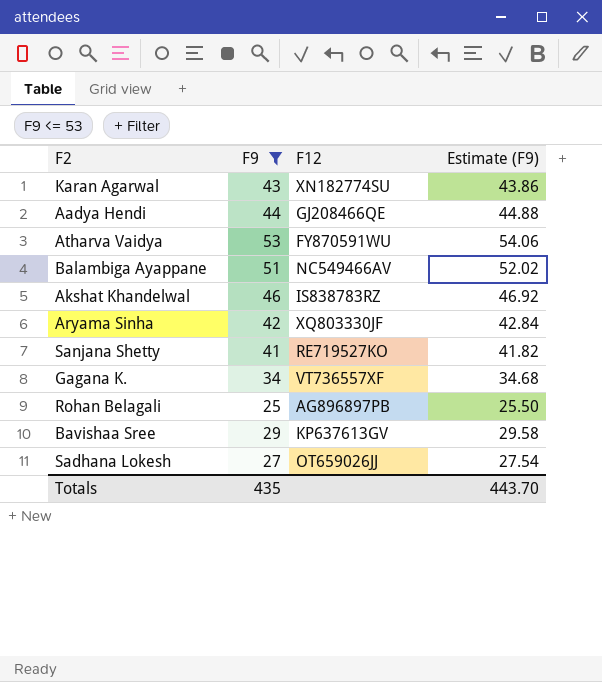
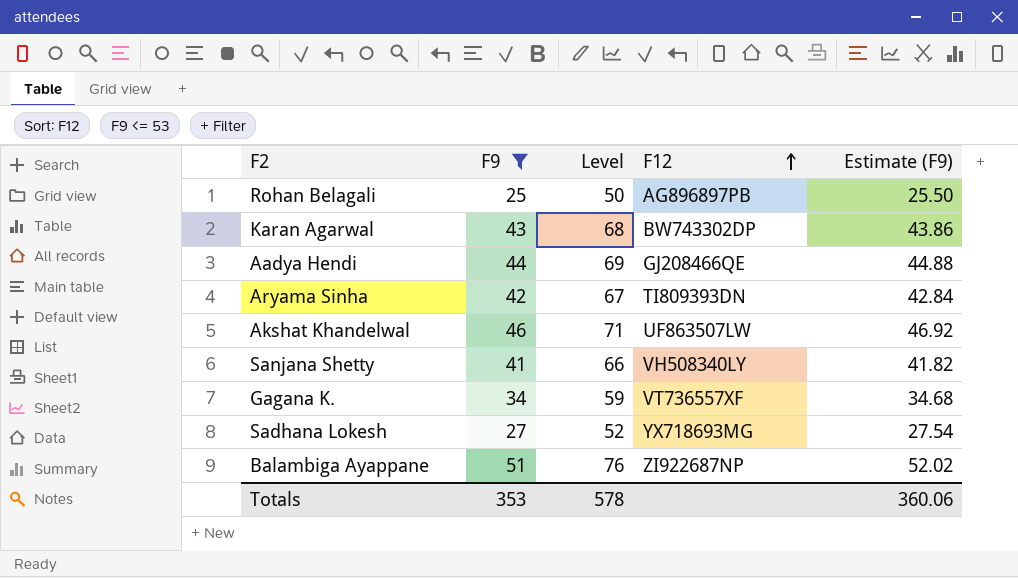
row order: none -> F12 ascending
column Level | formula: none -> [F9] + 25
row Atharva Vaidya: 53 | FY870591WU | 54.06 -> none
row Bavishaa Sree: 29 | KP637613GV | 29.58 -> none
Karan Agarwal | F12: XN182774SU -> BW743302DP
Aryama Sinha | F12: XQ803330JF -> TI809393DN
Akshat Khandelwal | F12: IS838783RZ -> UF863507LW
Sanjana Shetty | F12: RE719527KO -> VH508340LY
Sadhana Lokesh | F12: OT659026JJ -> YX718693MG
Balambiga Ayappane | F12: NC549466AV -> ZI922687NP
Totals | F9: 435 -> 353
Totals | Estimate (F9): 443.70 -> 360.06

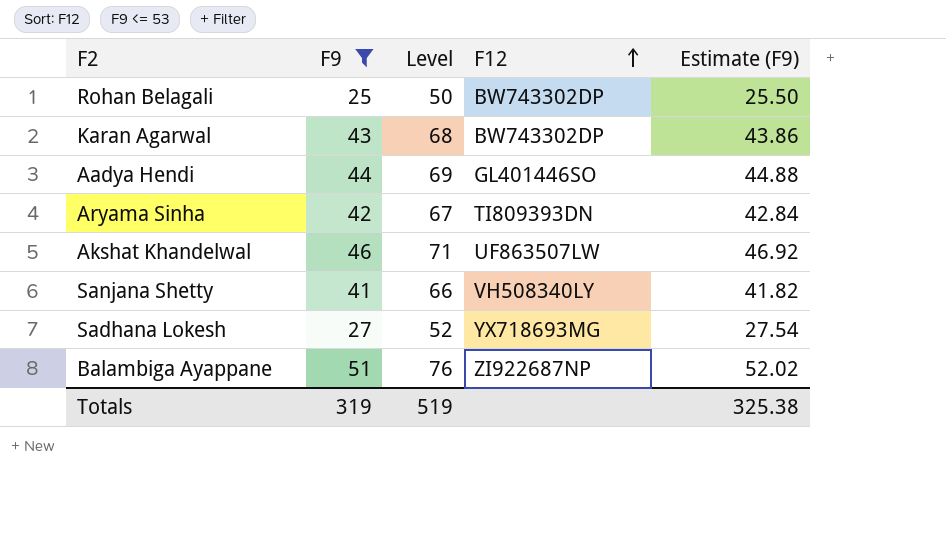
row Gagana K.: 34 | 59 | VT736557XF | 34.68 -> none
Rohan Belagali | F12: AG896897PB -> BW743302DP
Aadya Hendi | F12: GJ208466QE -> GL401446SO
Totals | F9: 353 -> 319
Totals | Level: 578 -> 519
Totals | Estimate (F9): 360.06 -> 325.38

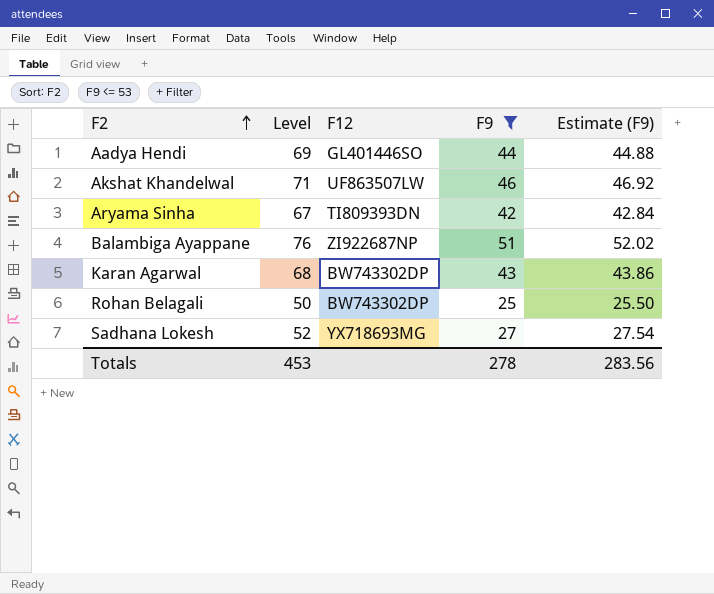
row order: F12 ascending -> F2 ascending
column F9 | position: 2 -> 4
row Sanjana Shetty: 41 | 66 | VH508340LY | 41.82 -> none
Totals | Level: 519 -> 453
Totals | F9: 319 -> 278
Totals | Estimate (F9): 325.38 -> 283.56

